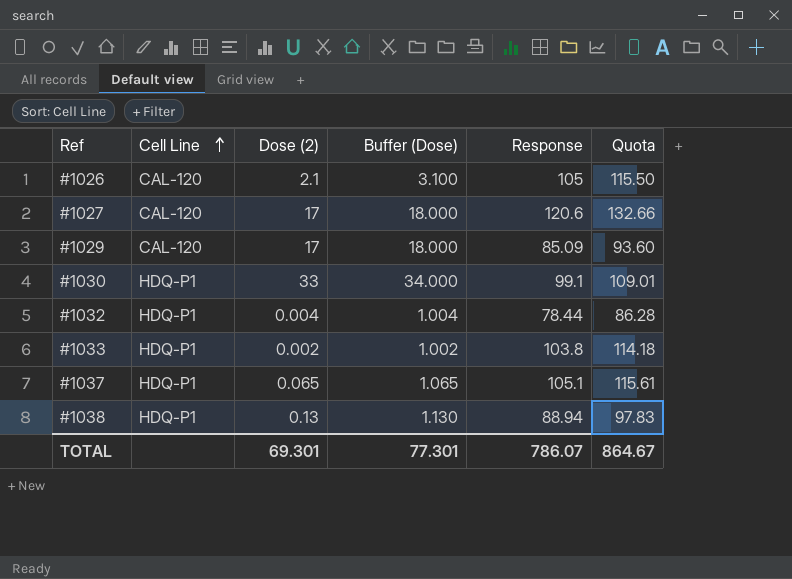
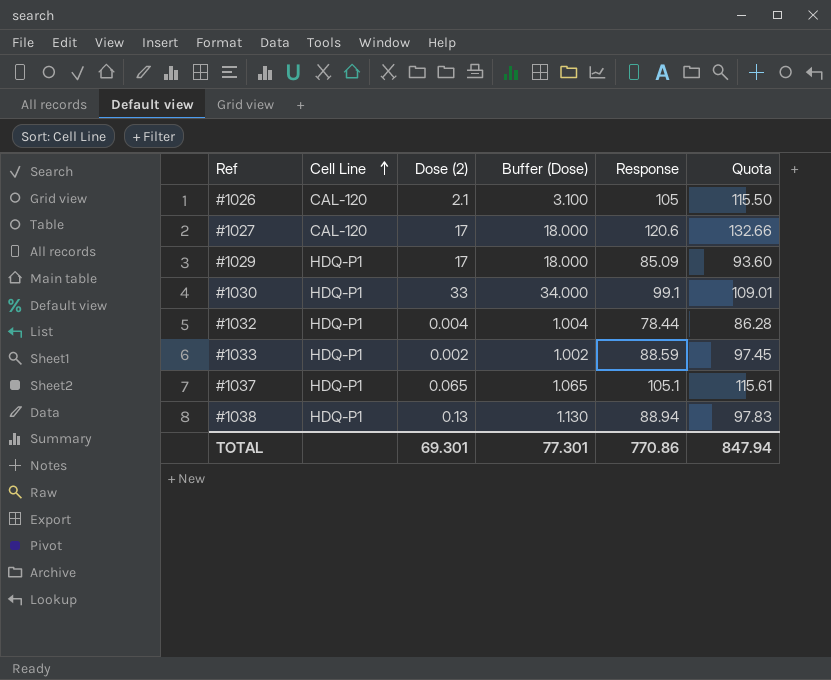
#1029 | Cell Line: CAL-120 -> HDQ-P1
#1033 | Response: 103.8 -> 88.59
#1033 | Quota: 114.18 -> 97.45
TOTAL | Response: 786.07 -> 770.86
TOTAL | Quota: 864.67 -> 847.94

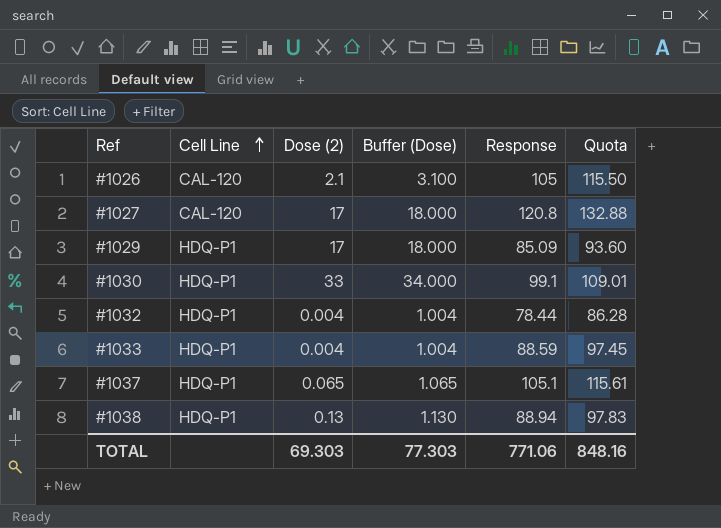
#1027 | Response: 120.6 -> 120.8
#1027 | Quota: 132.66 -> 132.88
#1033 | Dose (2): 0.002 -> 0.004
#1033 | Buffer (Dose): 1.002 -> 1.004
TOTAL | Dose (2): 69.301 -> 69.303
TOTAL | Buffer (Dose): 77.301 -> 77.303
TOTAL | Response: 770.86 -> 771.06
TOTAL | Quota: 847.94 -> 848.16

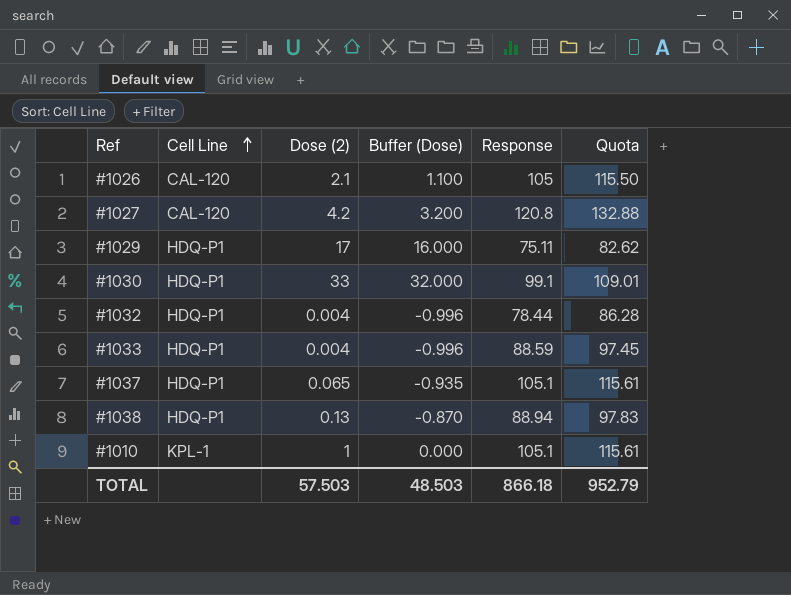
column Buffer (Dose) | formula: [Dose (2)] + 1 -> [Dose (2)] - 1
#1027 | Dose (2): 17 -> 4.2
#1029 | Response: 85.09 -> 75.11
#1029 | Quota: 93.60 -> 82.62
row #1010: none -> KPL-1 | 1 | 0.000 | 105.1 | 115.61
TOTAL | Dose (2): 69.303 -> 57.503
TOTAL | Buffer (Dose): 77.303 -> 48.503
TOTAL | Response: 771.06 -> 866.18
TOTAL | Quota: 848.16 -> 952.79

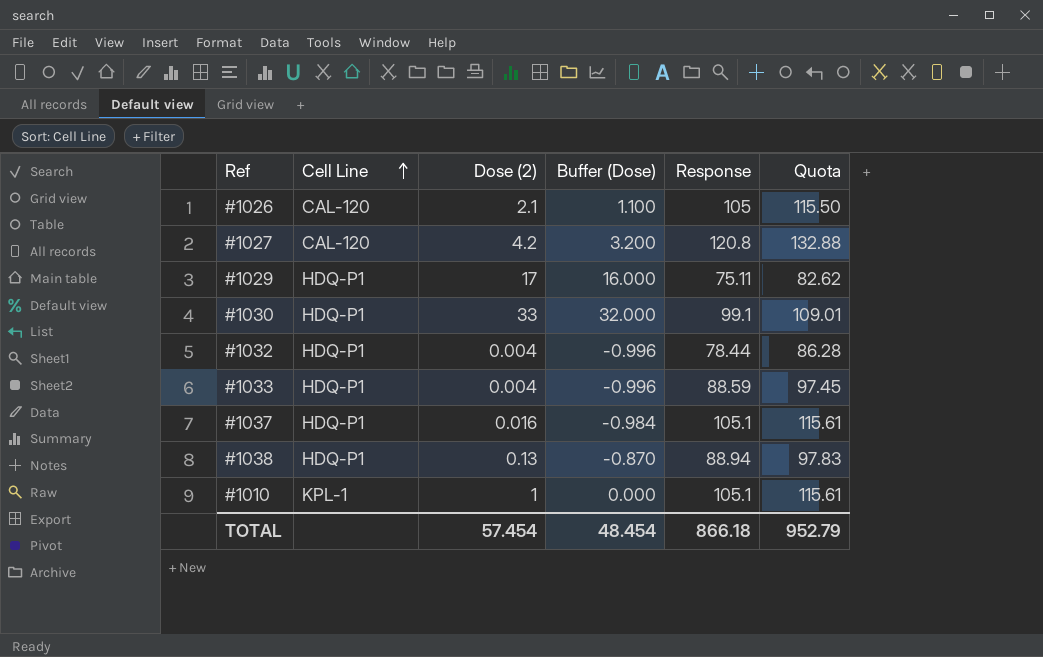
#1037 | Dose (2): 0.065 -> 0.016
#1037 | Buffer (Dose): -0.935 -> -0.984
TOTAL | Dose (2): 57.503 -> 57.454
TOTAL | Buffer (Dose): 48.503 -> 48.454

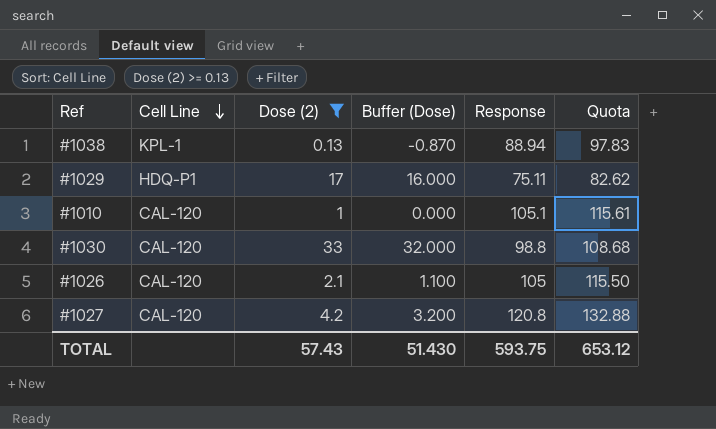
filter: none -> Dose (2) >= 0.13
row order: Cell Line ascending -> Cell Line descending
#1038 | Cell Line: HDQ-P1 -> KPL-1
#1010 | Cell Line: KPL-1 -> CAL-120
#1030 | Cell Line: HDQ-P1 -> CAL-120
#1030 | Response: 99.1 -> 98.8
#1030 | Quota: 109.01 -> 108.68
TOTAL | Dose (2): 57.454 -> 57.43
TOTAL | Buffer (Dose): 48.454 -> 51.430
TOTAL | Response: 866.18 -> 593.75
TOTAL | Quota: 952.79 -> 653.12

